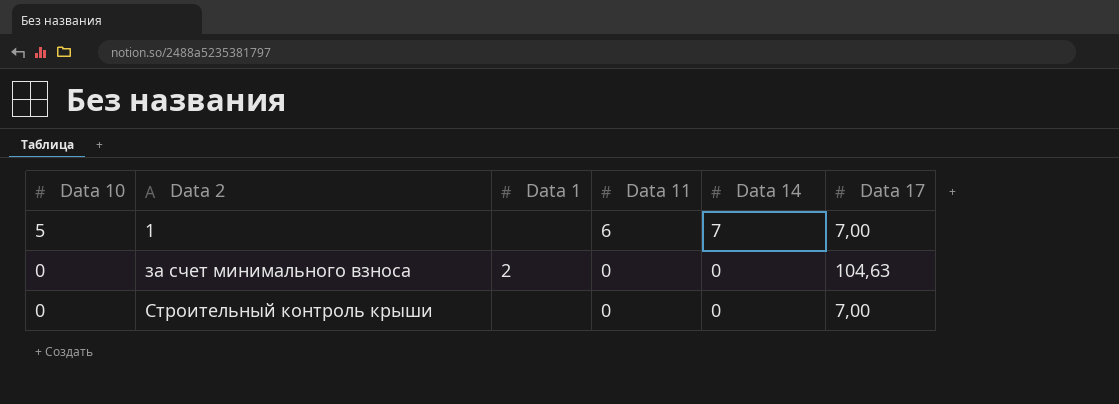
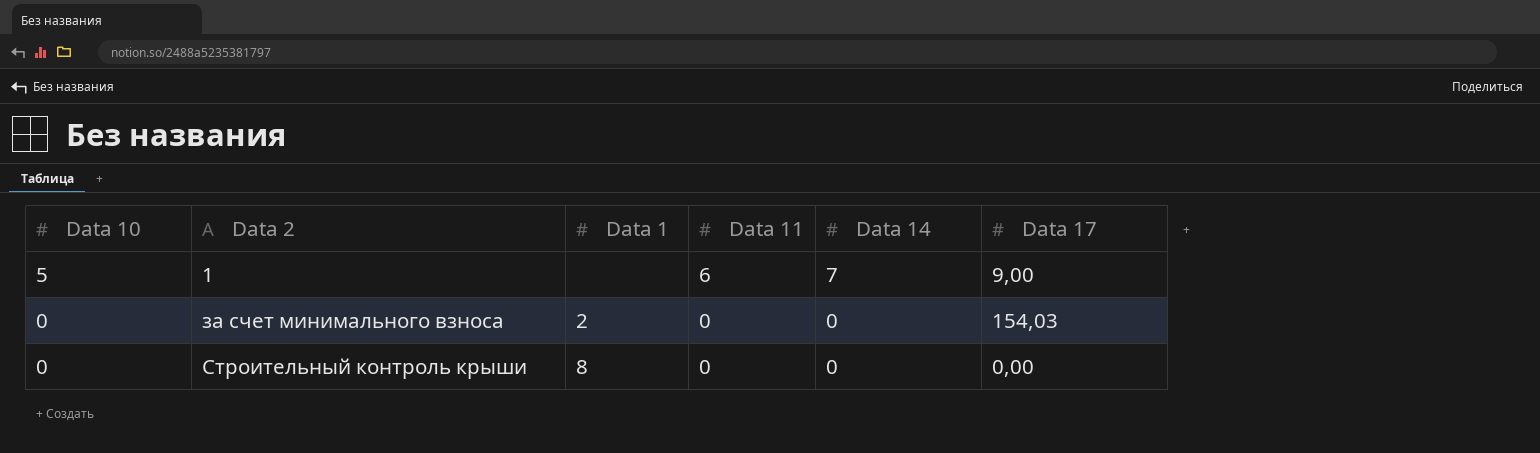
1 | Data 17: 7,00 -> 9,00
за счет минимального взноса | Data 17: 104,63 -> 154,03
Строительный контроль крыши | Data 1: none -> 8
Строительный контроль крыши | Data 17: 7,00 -> 0,00

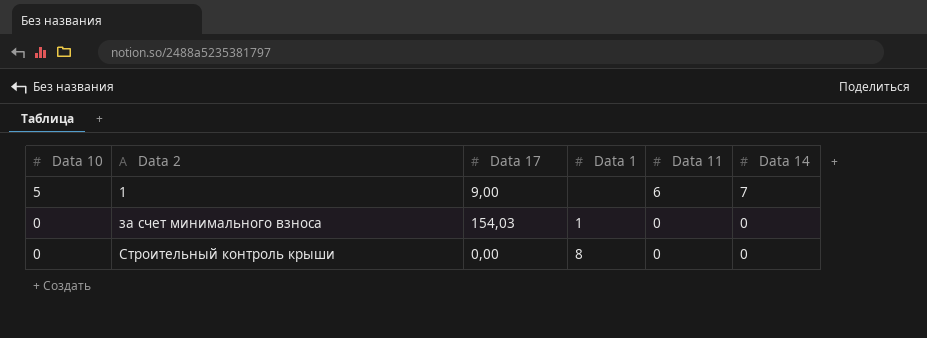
column Data 17 | position: 6 -> 3
за счет минимального взноса | Data 1: 2 -> 1

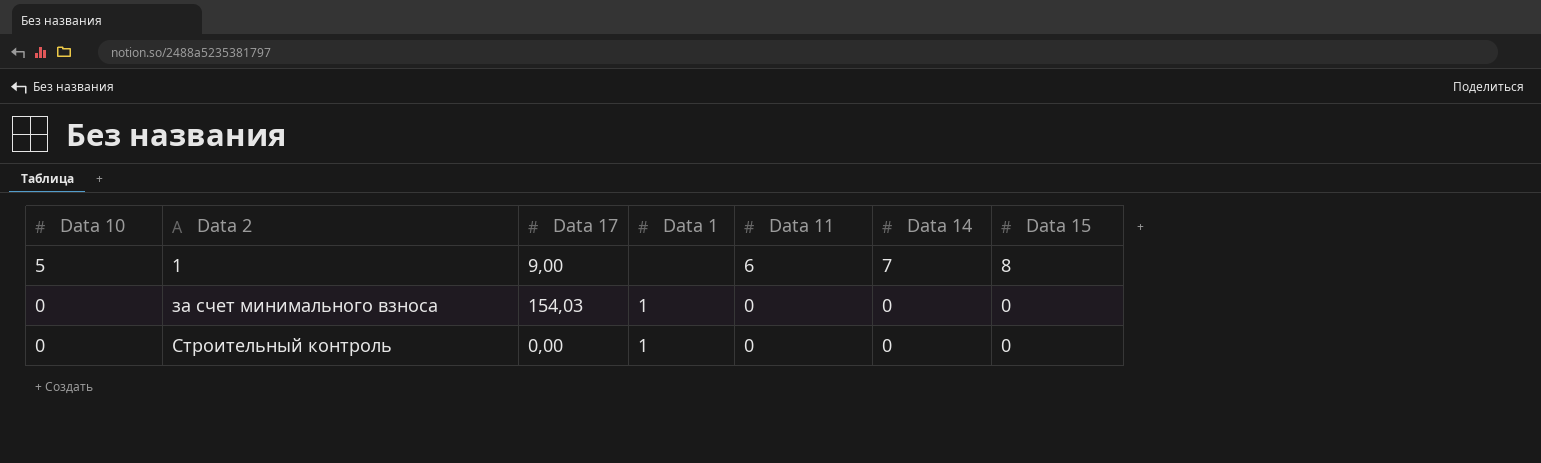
column Data 15 | position: none -> 7
row Строительный контроль крыши: 0 | 0,00 | 8 | 0 | 0 -> none
row Строительный контроль: none -> 0 | 0,00 | 1 | 0 | 0 | 0

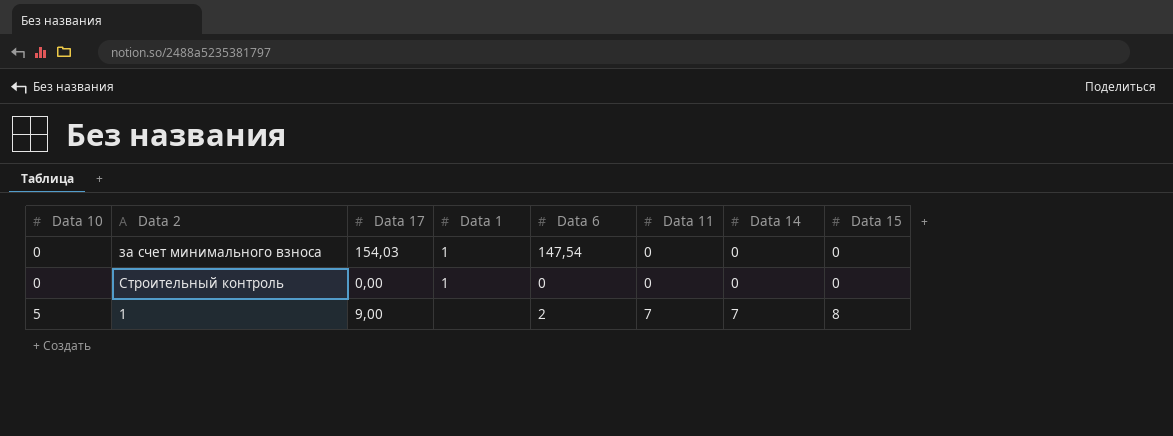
row order: Data 10 descending -> Data 10 ascending
column Data 6 | position: none -> 5
1 | Data 11: 6 -> 7

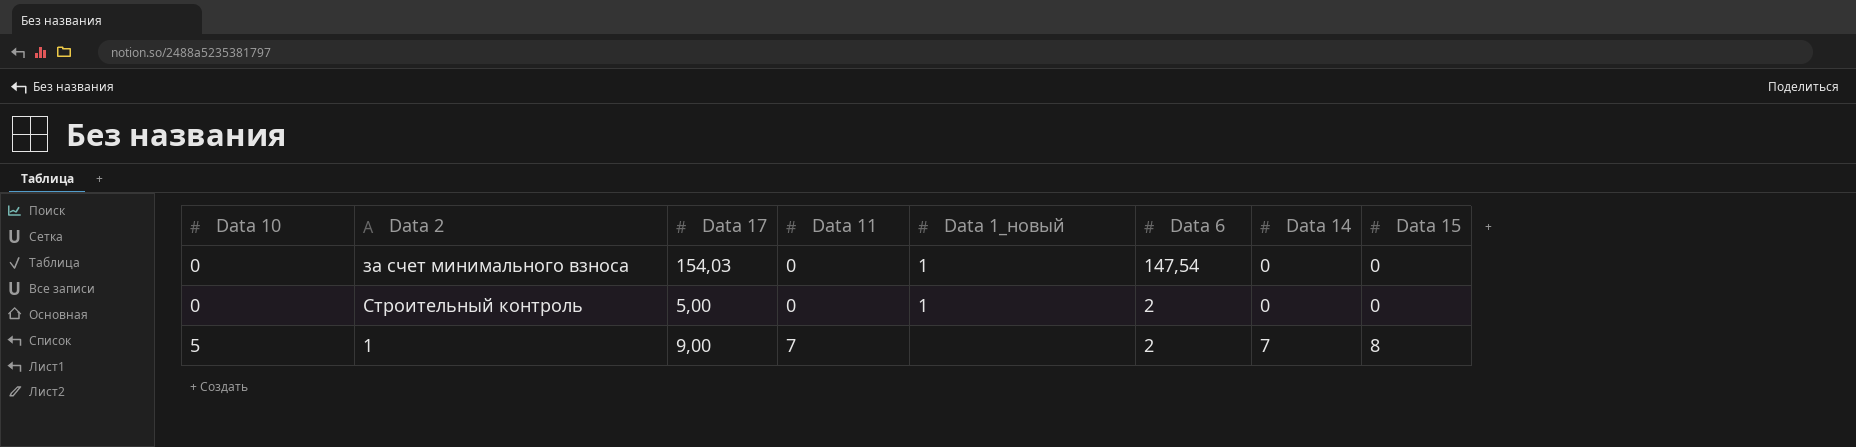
column Data 11 | position: 6 -> 4
column name: Data 1 -> Data 1_новый
Строительный контроль | Data 17: 0,00 -> 5,00
Строительный контроль | Data 6: 0 -> 2

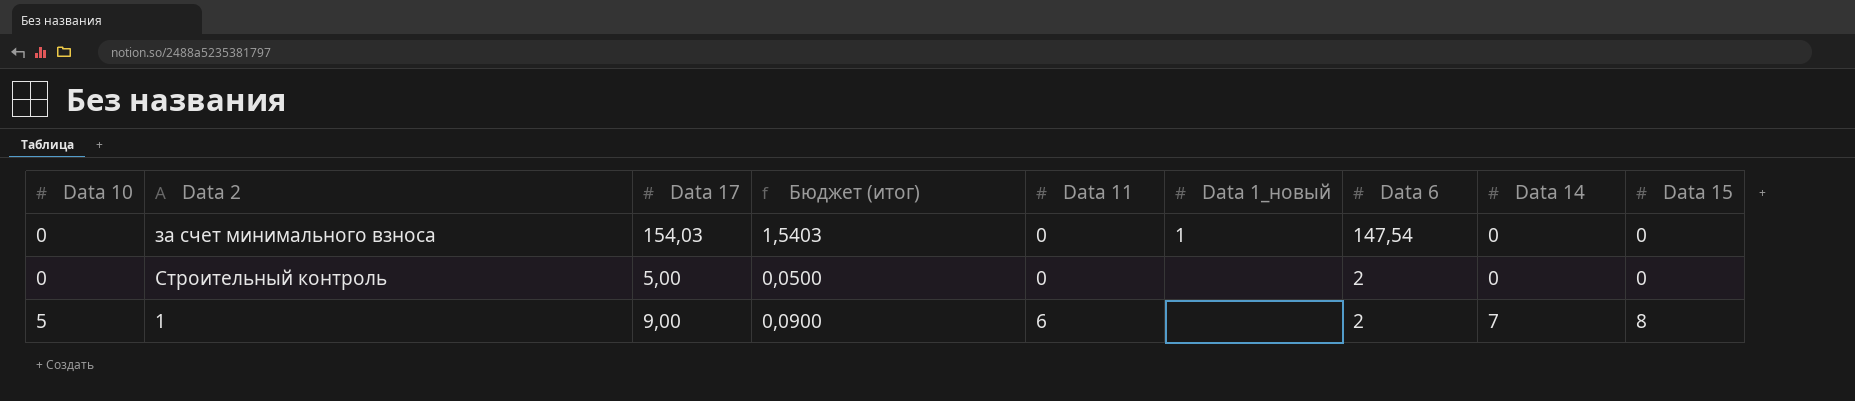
column Бюджет (итог) | formula: none -> [Data 17] * 0,01
Строительный контроль | Data 1_новый: 1 -> none
1 | Data 11: 7 -> 6

